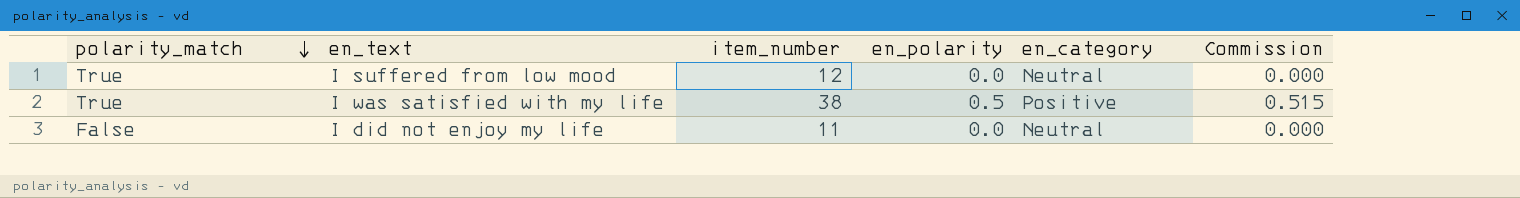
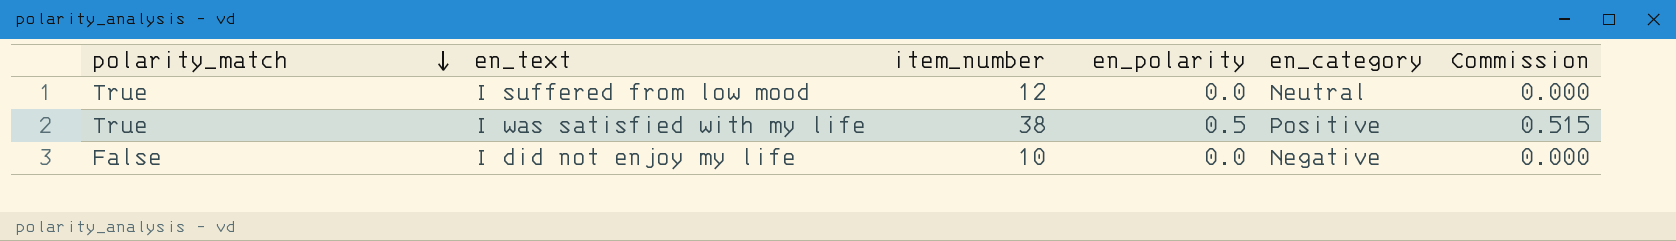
I did not enjoy my life | item_number: 11 -> 10
I did not enjoy my life | en_category: Neutral -> Negative

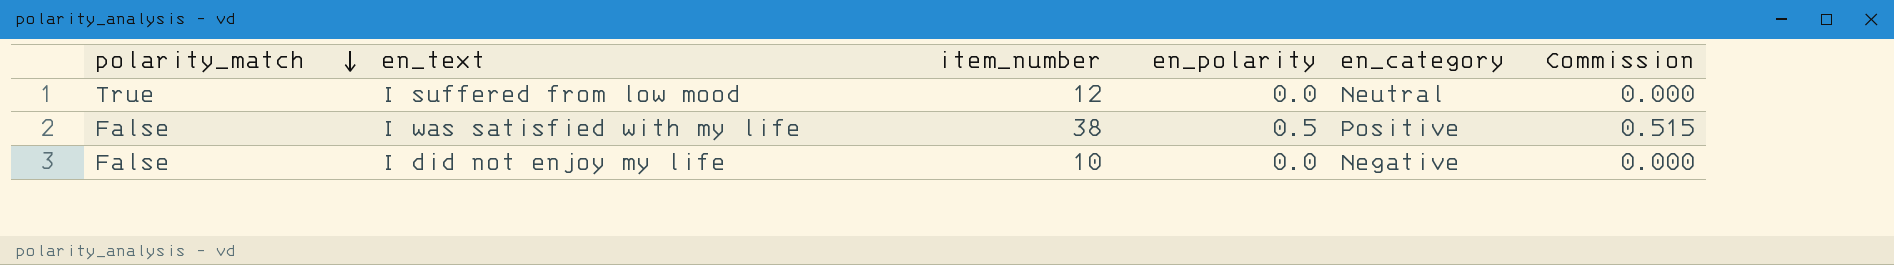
I was satisfied with my life | polarity_match: True -> False

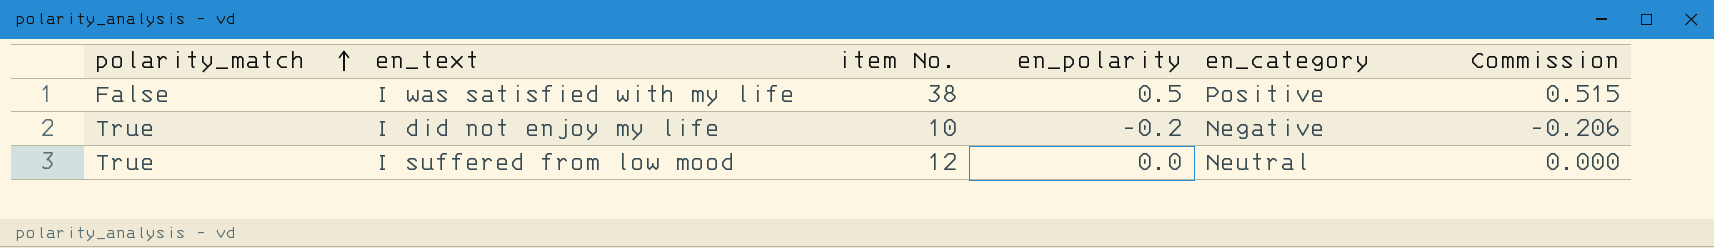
row order: polarity_match descending -> polarity_match ascending
column name: item_number -> item No.
I did not enjoy my life | polarity_match: False -> True
I did not enjoy my life | en_polarity: 0.0 -> -0.2
I did not enjoy my life | Commission: 0.000 -> -0.206

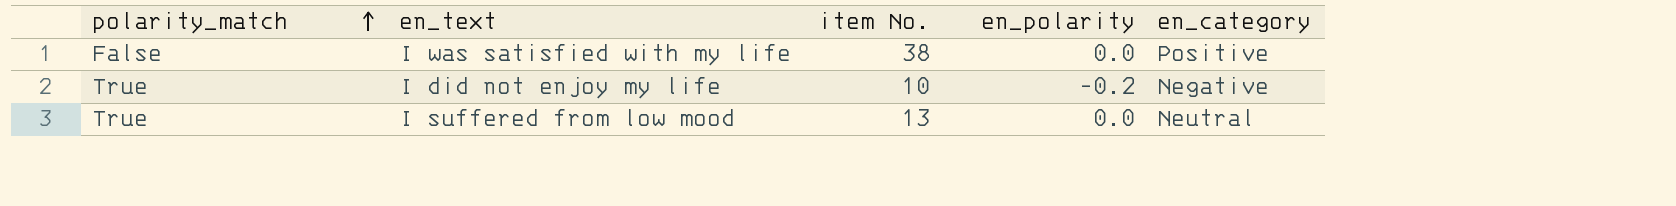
column Commission | formula: [en_polarity] * 1.03 -> none
I was satisfied with my life | en_polarity: 0.5 -> 0.0
I suffered from low mood | item No.: 12 -> 13

